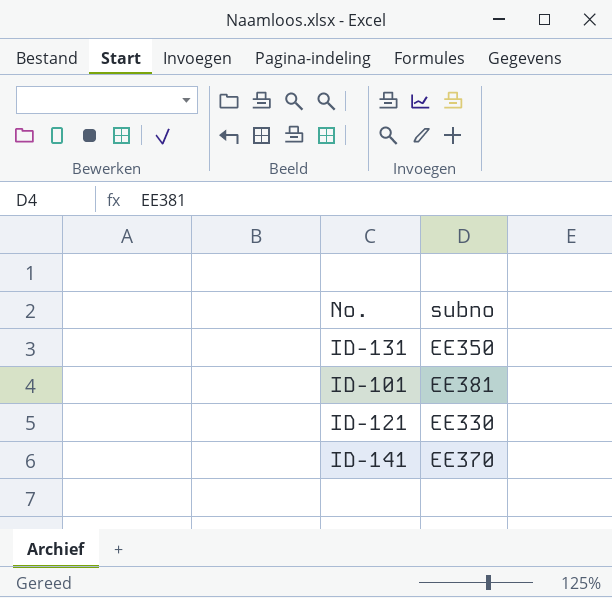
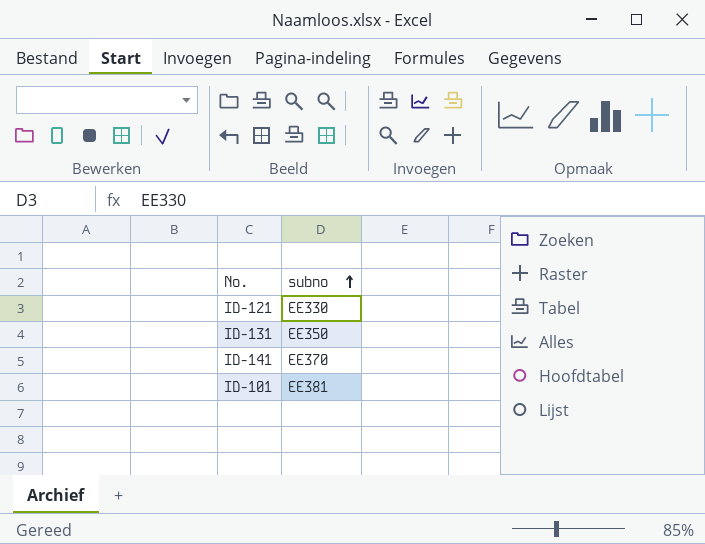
row order: none -> subno ascending

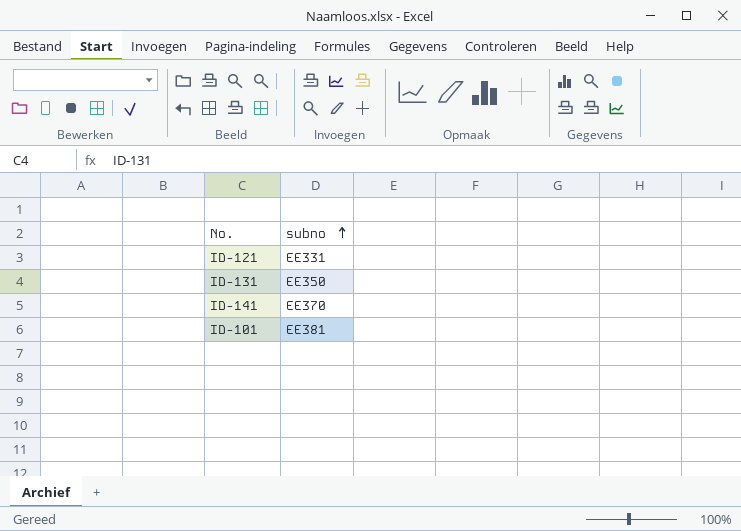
ID-121 | subno: EE330 -> EE331

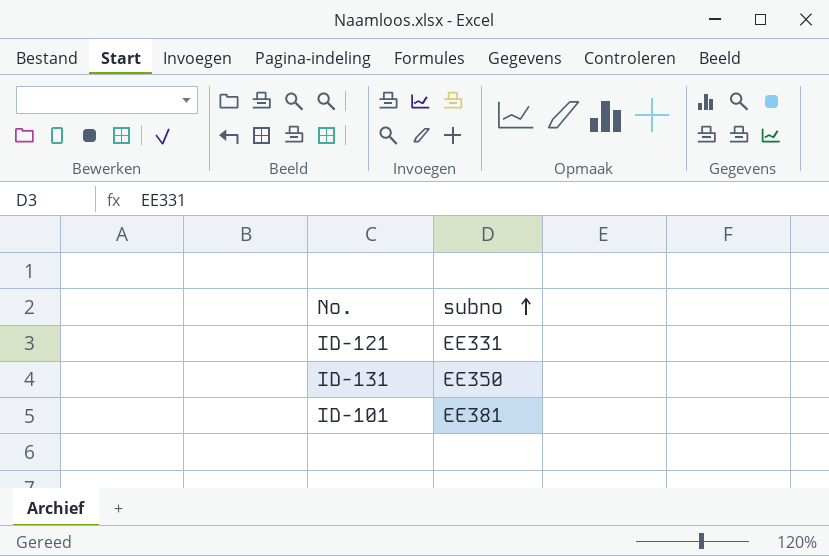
row ID-141: EE370 -> none

